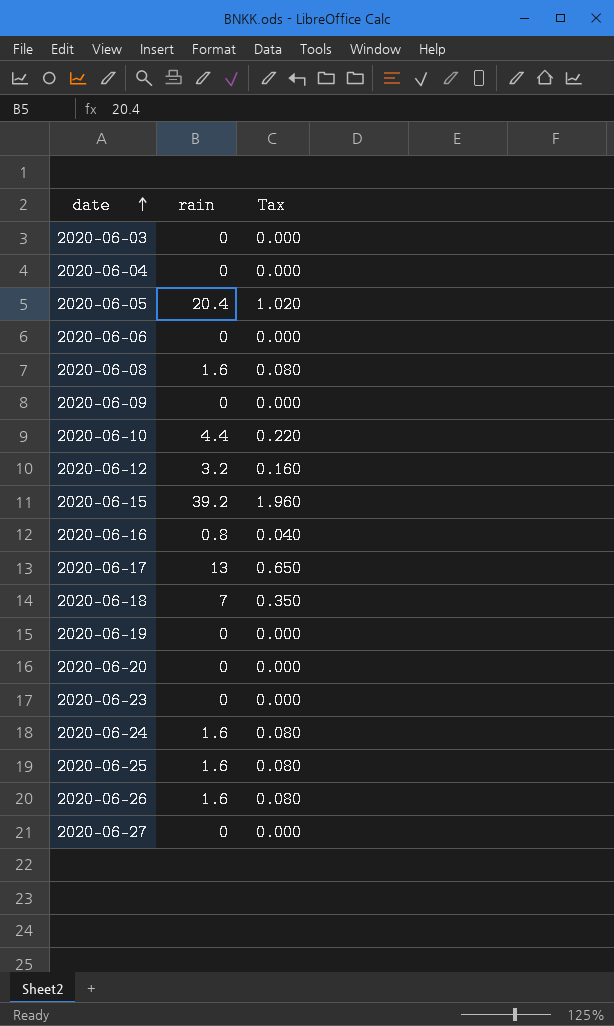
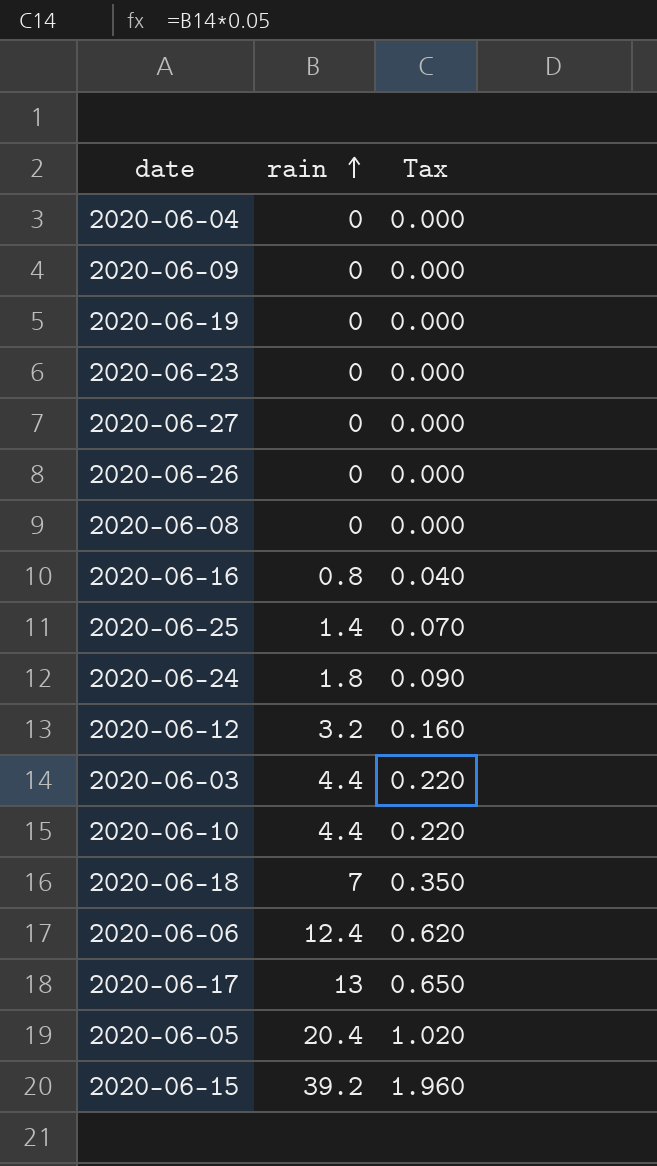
row order: date ascending -> rain ascending
row 2020-06-20: 0 | 0.000 -> none
2020-06-26 | rain: 1.6 -> 0
2020-06-26 | Tax: 0.080 -> 0.000
2020-06-08 | rain: 1.6 -> 0
2020-06-08 | Tax: 0.080 -> 0.000
2020-06-25 | rain: 1.6 -> 1.4
2020-06-25 | Tax: 0.080 -> 0.070
2020-06-24 | rain: 1.6 -> 1.8
2020-06-24 | Tax: 0.080 -> 0.090
2020-06-03 | rain: 0 -> 4.4
2020-06-03 | Tax: 0.000 -> 0.220
2020-06-06 | rain: 0 -> 12.4
2020-06-06 | Tax: 0.000 -> 0.620

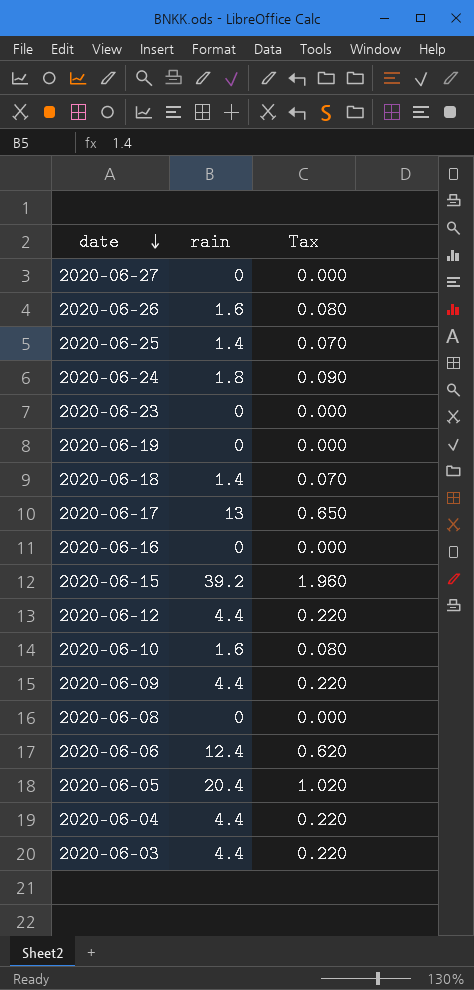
row order: rain ascending -> date descending
2020-06-26 | rain: 0 -> 1.6
2020-06-26 | Tax: 0.000 -> 0.080
2020-06-18 | rain: 7 -> 1.4
2020-06-18 | Tax: 0.350 -> 0.070
2020-06-16 | rain: 0.8 -> 0
2020-06-16 | Tax: 0.040 -> 0.000
2020-06-12 | rain: 3.2 -> 4.4
2020-06-12 | Tax: 0.160 -> 0.220
2020-06-10 | rain: 4.4 -> 1.6
2020-06-10 | Tax: 0.220 -> 0.080
2020-06-09 | rain: 0 -> 4.4
2020-06-09 | Tax: 0.000 -> 0.220
2020-06-04 | rain: 0 -> 4.4
2020-06-04 | Tax: 0.000 -> 0.220

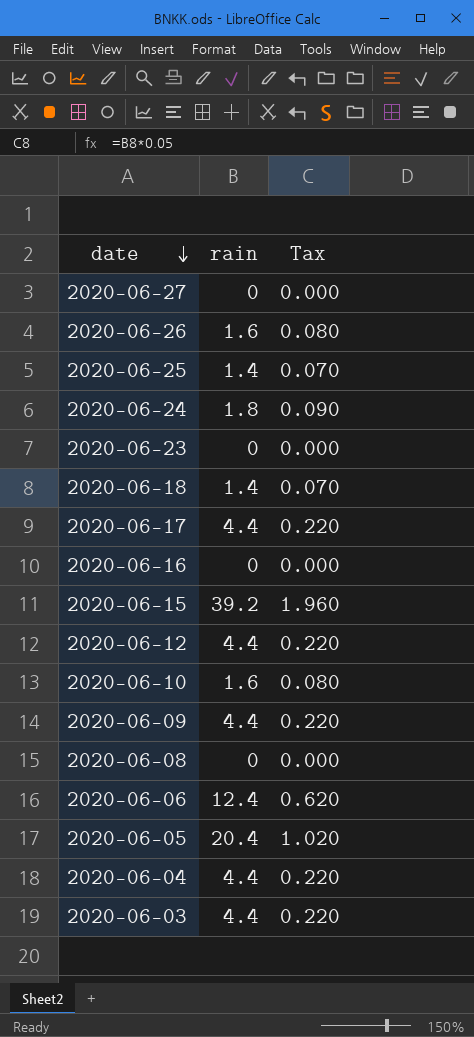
row 2020-06-19: 0 | 0.000 -> none
2020-06-17 | rain: 13 -> 4.4
2020-06-17 | Tax: 0.650 -> 0.220

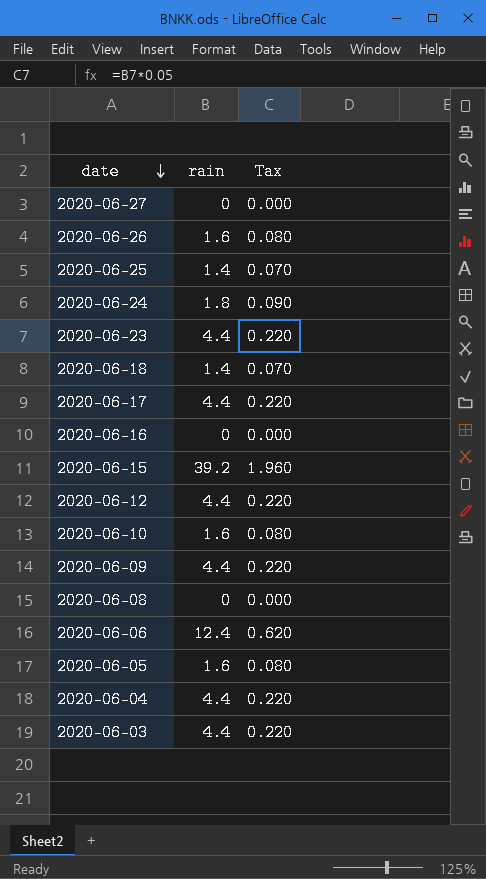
2020-06-23 | rain: 0 -> 4.4
2020-06-23 | Tax: 0.000 -> 0.220
2020-06-05 | rain: 20.4 -> 1.6
2020-06-05 | Tax: 1.020 -> 0.080

